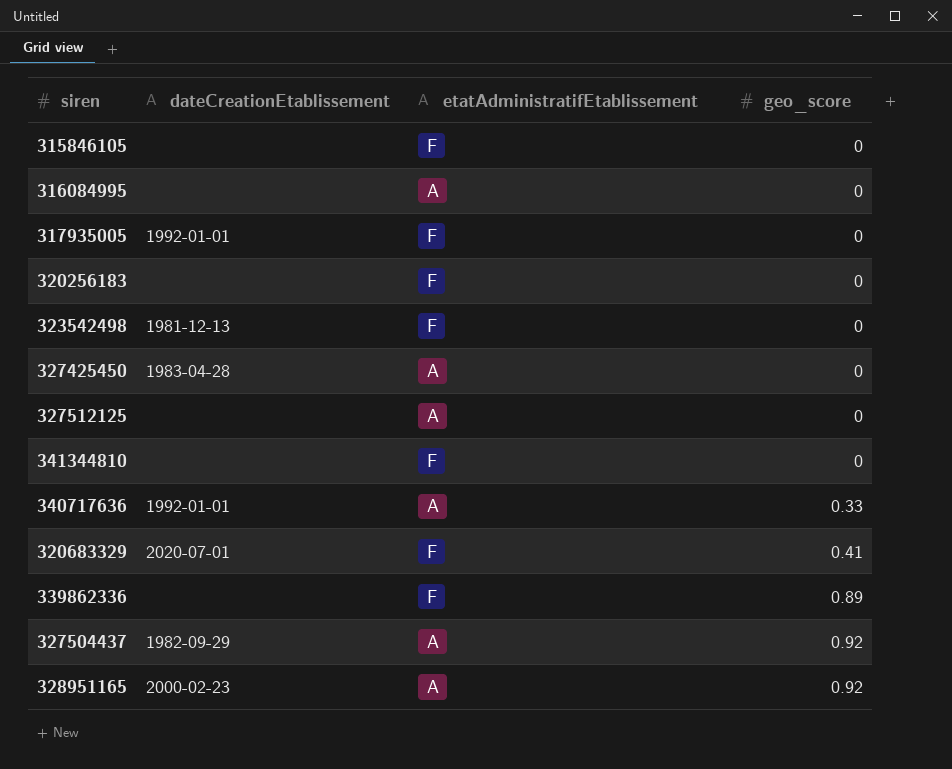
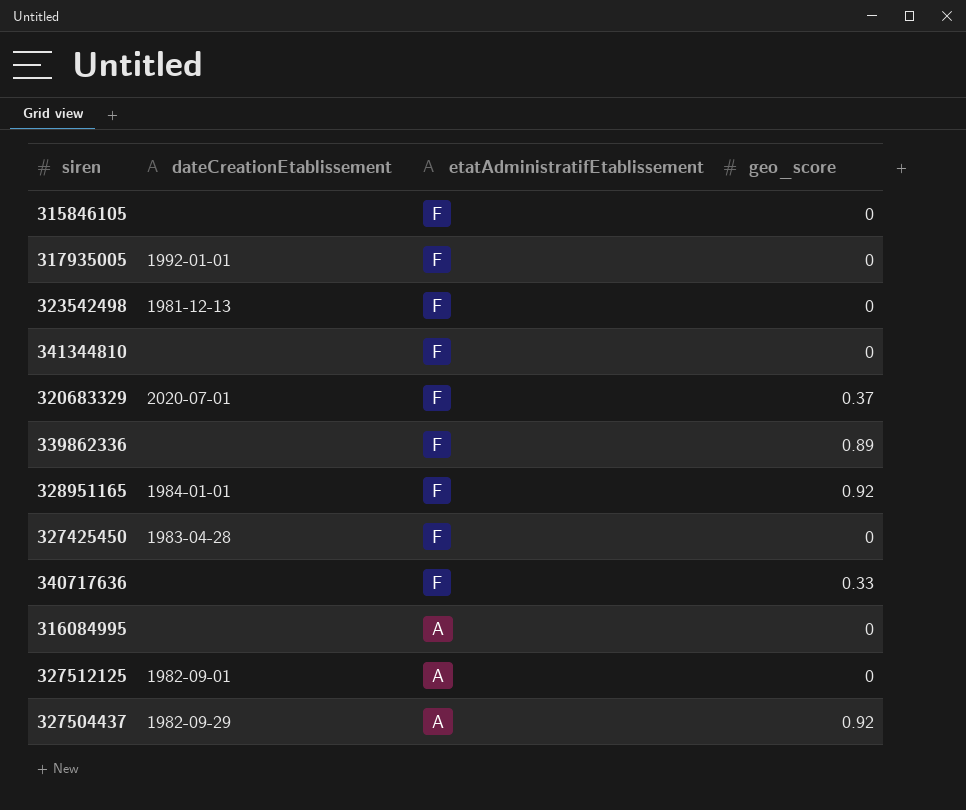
row order: geo_score ascending -> etatAdministratifEtablissement descending
row 320256183: none | F | 0 -> none
320683329 | geo_score: 0.41 -> 0.37
328951165 | dateCreationEtablissement: 2000-02-23 -> 1984-01-01
328951165 | etatAdministratifEtablissement: A -> F
327425450 | etatAdministratifEtablissement: A -> F
340717636 | dateCreationEtablissement: 1992-01-01 -> none
340717636 | etatAdministratifEtablissement: A -> F
327512125 | dateCreationEtablissement: none -> 1982-09-01

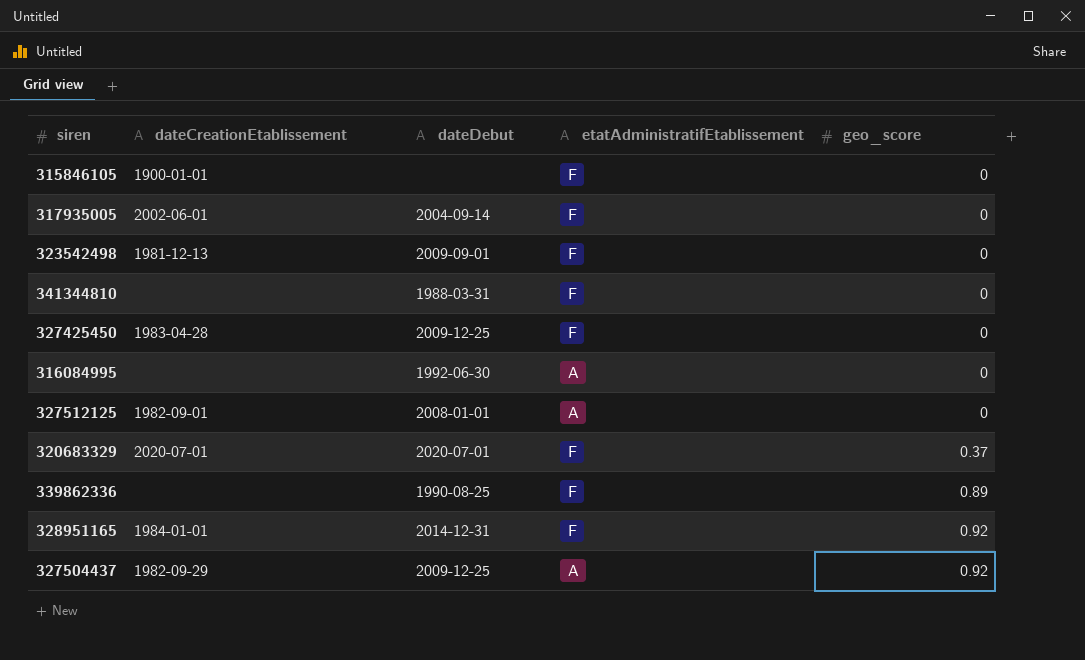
row order: etatAdministratifEtablissement descending -> geo_score ascending
column dateDebut | position: none -> 3
row 340717636: none | F | 0.33 -> none
315846105 | dateCreationEtablissement: none -> 1900-01-01
317935005 | dateCreationEtablissement: 1992-01-01 -> 2002-06-01

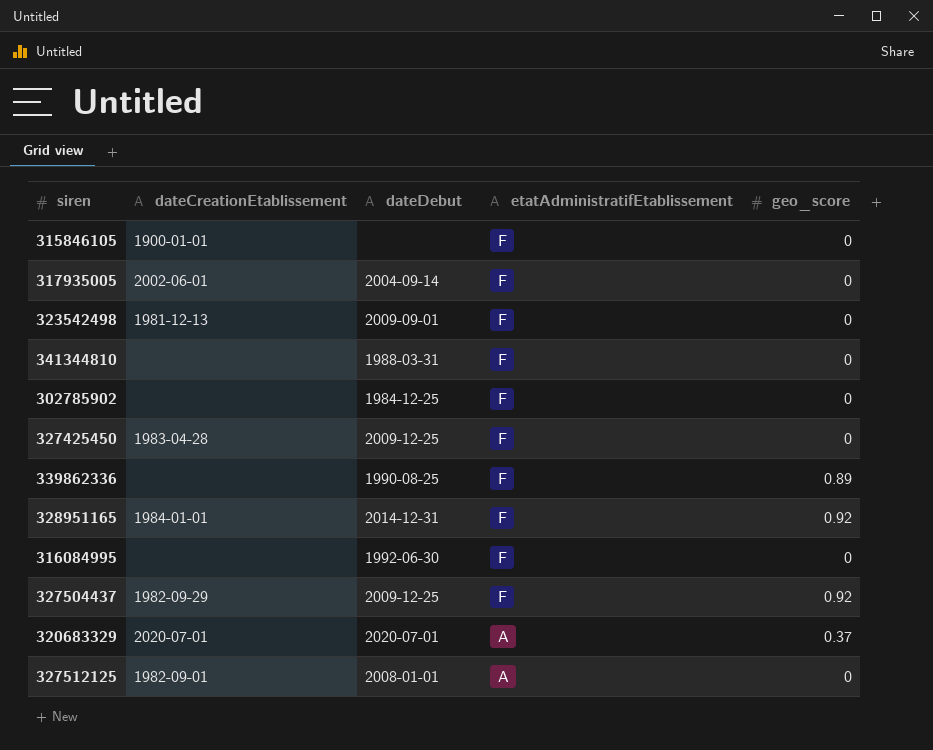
row order: geo_score ascending -> etatAdministratifEtablissement descending
row 302785902: none -> none | 1984-12-25 | F | 0
316084995 | etatAdministratifEtablissement: A -> F
327504437 | etatAdministratifEtablissement: A -> F
320683329 | etatAdministratifEtablissement: F -> A

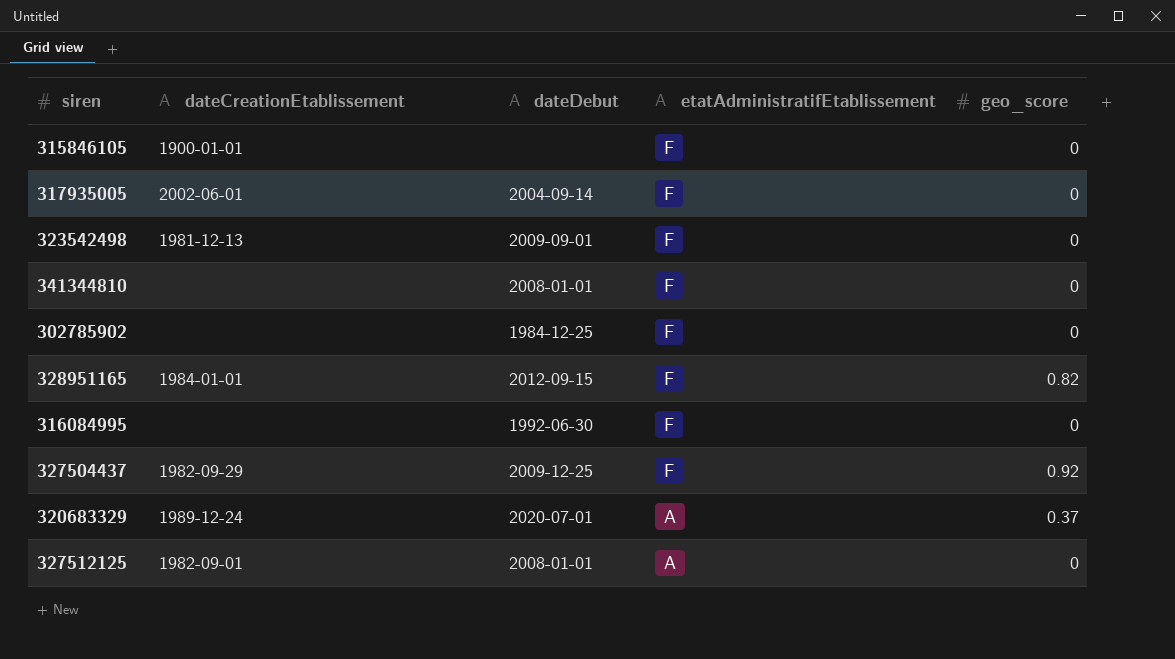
row 327425450: 1983-04-28 | 2009-12-25 | F | 0 -> none
row 339862336: none | 1990-08-25 | F | 0.89 -> none
341344810 | dateDebut: 1988-03-31 -> 2008-01-01
328951165 | dateDebut: 2014-12-31 -> 2012-09-15
328951165 | geo_score: 0.92 -> 0.82
320683329 | dateCreationEtablissement: 2020-07-01 -> 1989-12-24

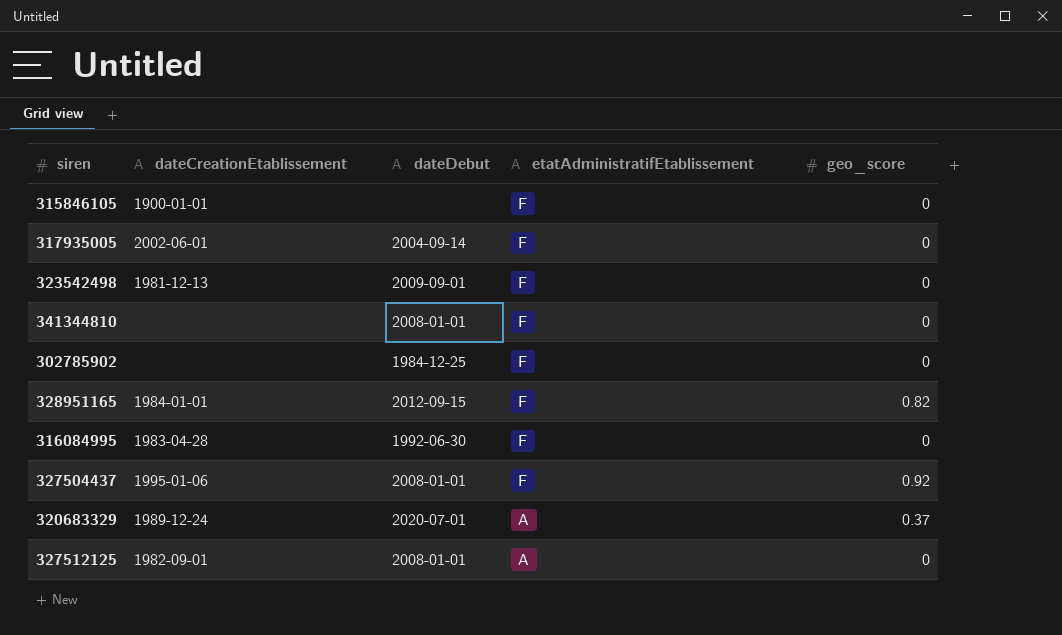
316084995 | dateCreationEtablissement: none -> 1983-04-28
327504437 | dateCreationEtablissement: 1982-09-29 -> 1995-01-06
327504437 | dateDebut: 2009-12-25 -> 2008-01-01

